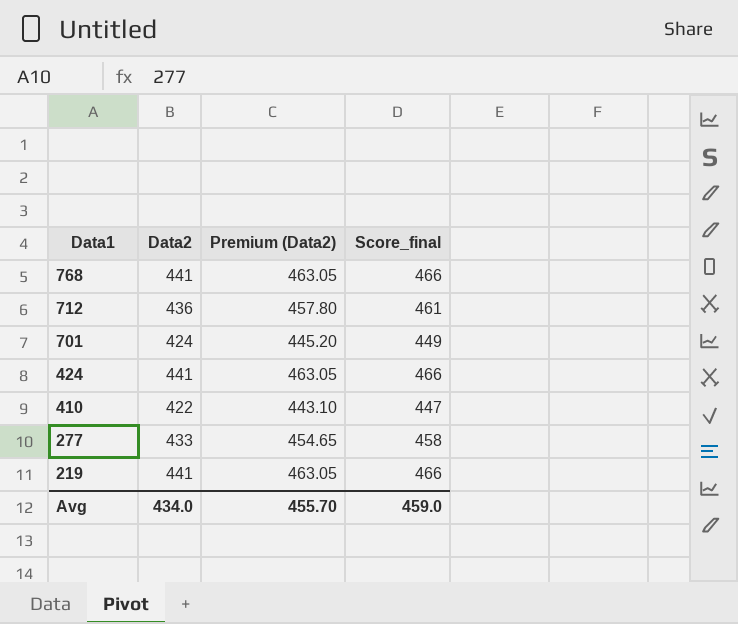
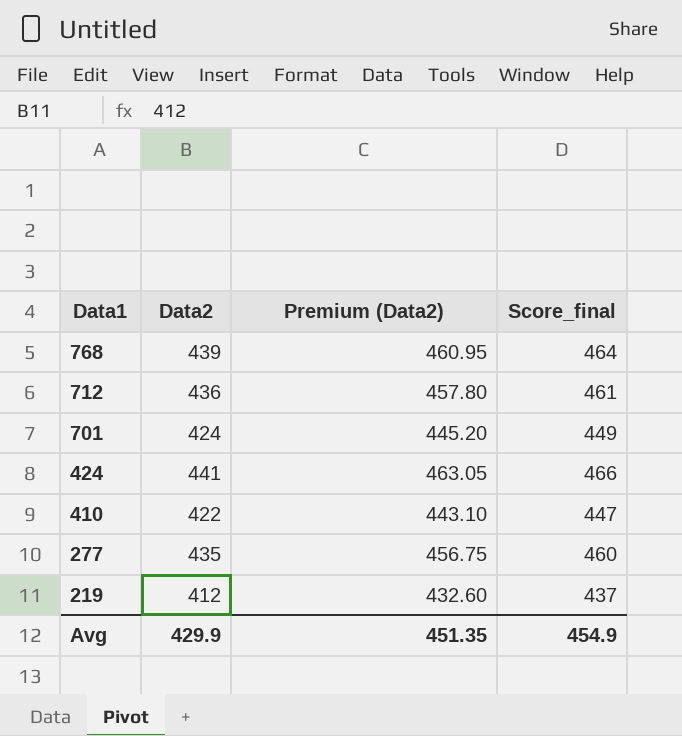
768 | Data2: 441 -> 439
768 | Premium (Data2): 463.05 -> 460.95
768 | Score_final: 466 -> 464
277 | Data2: 433 -> 435
277 | Premium (Data2): 454.65 -> 456.75
277 | Score_final: 458 -> 460
219 | Data2: 441 -> 412
219 | Premium (Data2): 463.05 -> 432.60
219 | Score_final: 466 -> 437
Avg | Data2: 434.0 -> 429.9
Avg | Premium (Data2): 455.70 -> 451.35
Avg | Score_final: 459.0 -> 454.9

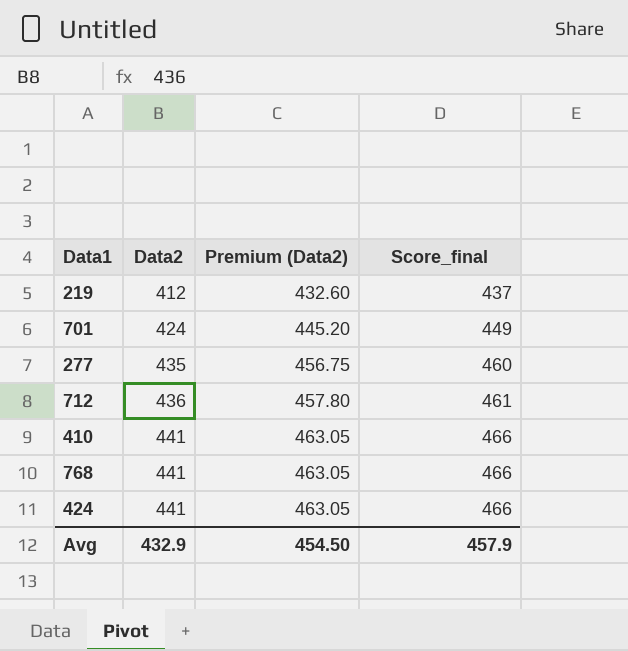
row order: Data1 descending -> Data2 ascending
410 | Data2: 422 -> 441
410 | Premium (Data2): 443.10 -> 463.05
410 | Score_final: 447 -> 466
768 | Data2: 439 -> 441
768 | Premium (Data2): 460.95 -> 463.05
768 | Score_final: 464 -> 466
Avg | Data2: 429.9 -> 432.9
Avg | Premium (Data2): 451.35 -> 454.50
Avg | Score_final: 454.9 -> 457.9

